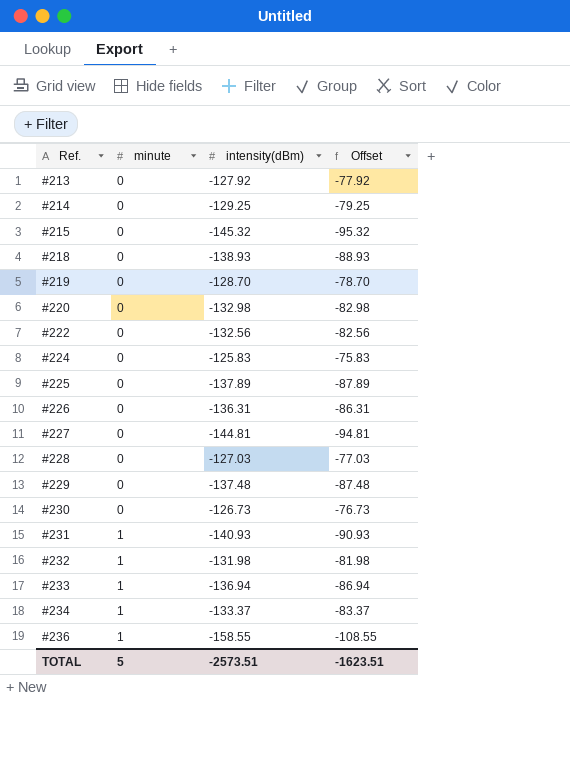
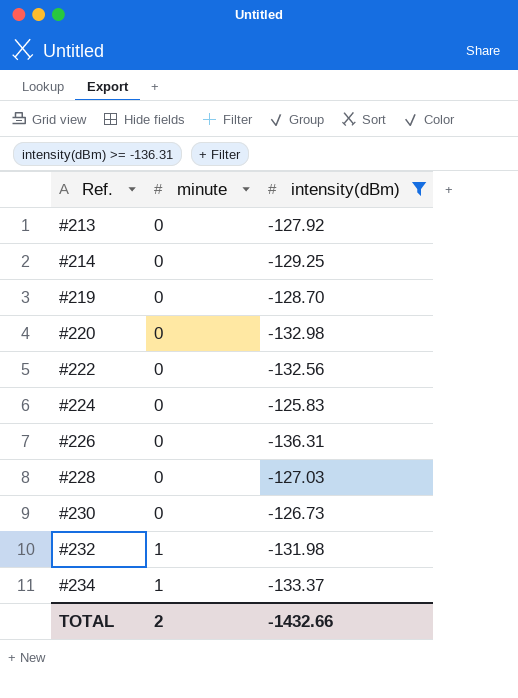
filter: none -> intensity(dBm) >= -136.31
column Offset | formula: [intensity(dBm)] + 50 -> none
TOTAL | minute: 5 -> 2
TOTAL | intensity(dBm): -2573.51 -> -1432.66

